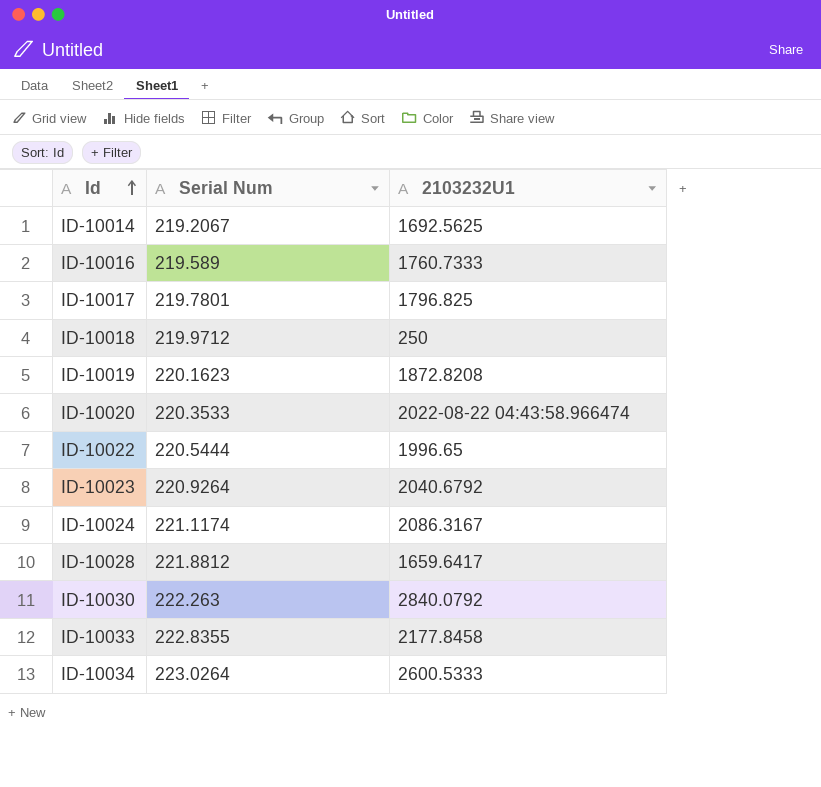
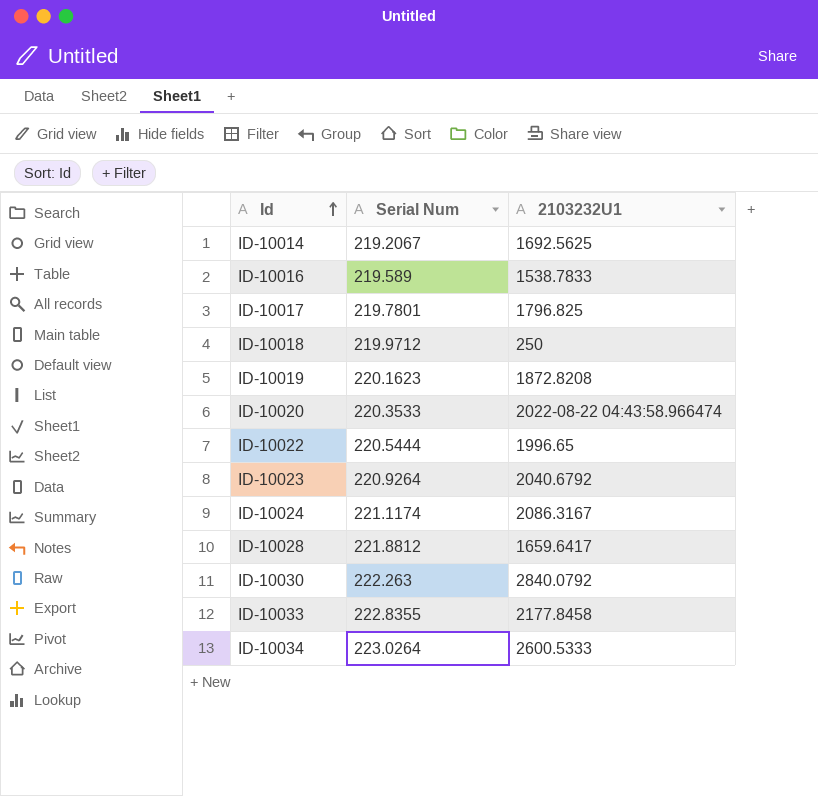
ID-10016 | 2103232U1: 1760.7333 -> 1538.7833

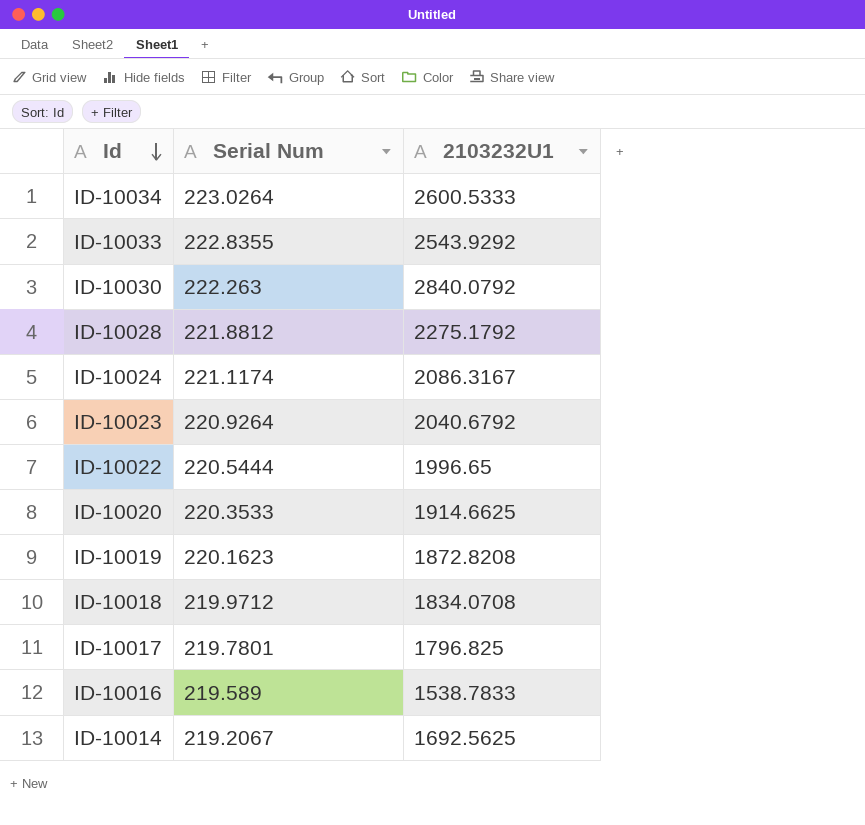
row order: Id ascending -> Id descending
ID-10033 | 2103232U1: 2177.8458 -> 2543.9292
ID-10028 | 2103232U1: 1659.6417 -> 2275.1792
ID-10020 | 2103232U1: 2022-08-22 04:43:58.966474 -> 1914.6625
ID-10018 | 2103232U1: 250 -> 1834.0708

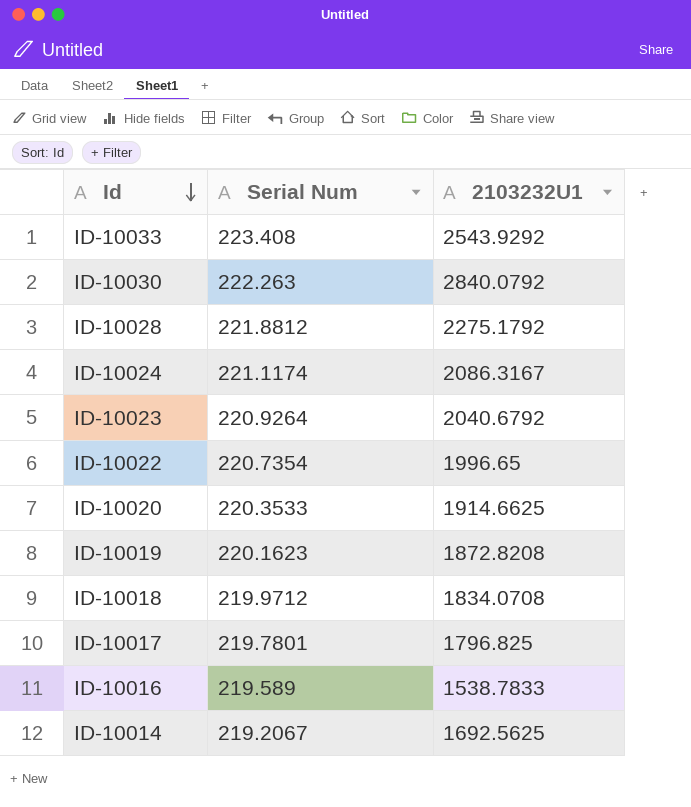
row ID-10034: 223.0264 | 2600.5333 -> none
ID-10033 | Serial Num: 222.8355 -> 223.408
ID-10022 | Serial Num: 220.5444 -> 220.7354

